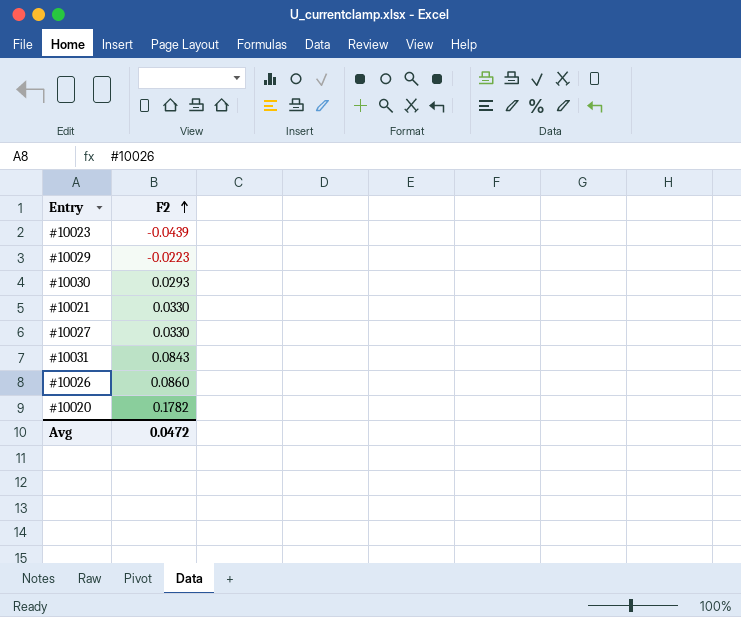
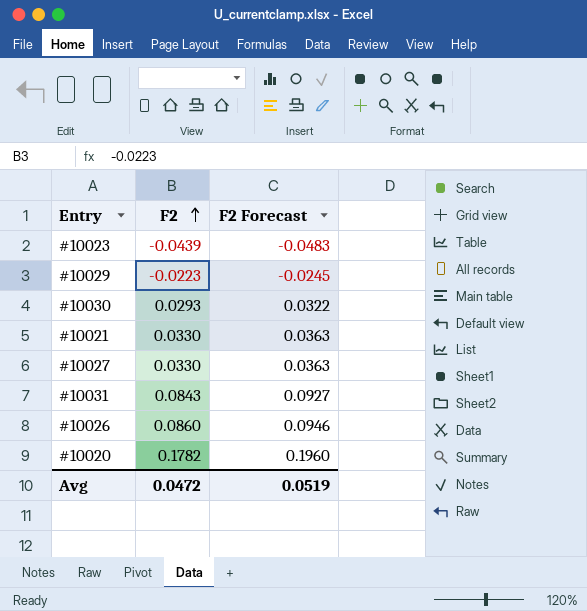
column F2 Forecast | formula: none -> [F2] * 1.1

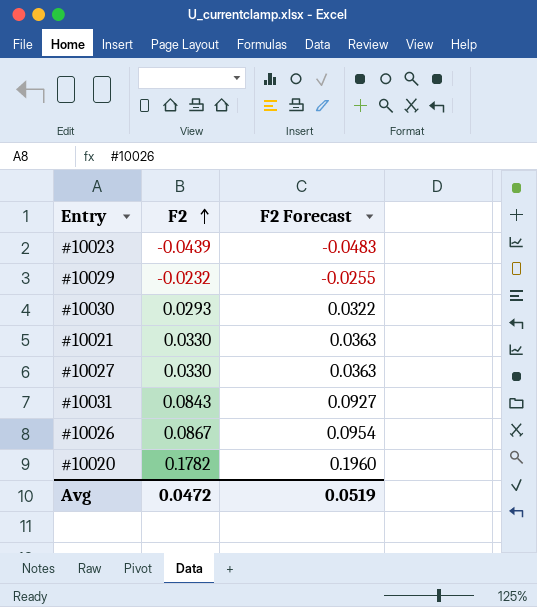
#10029 | F2: -0.0223 -> -0.0232
#10029 | F2 Forecast: -0.0245 -> -0.0255
#10026 | F2: 0.0860 -> 0.0867
#10026 | F2 Forecast: 0.0946 -> 0.0954

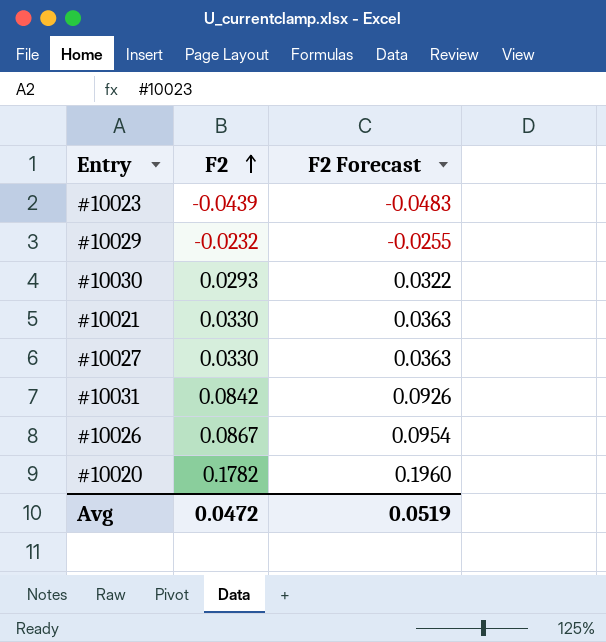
#10031 | F2: 0.0843 -> 0.0842
#10031 | F2 Forecast: 0.0927 -> 0.0926

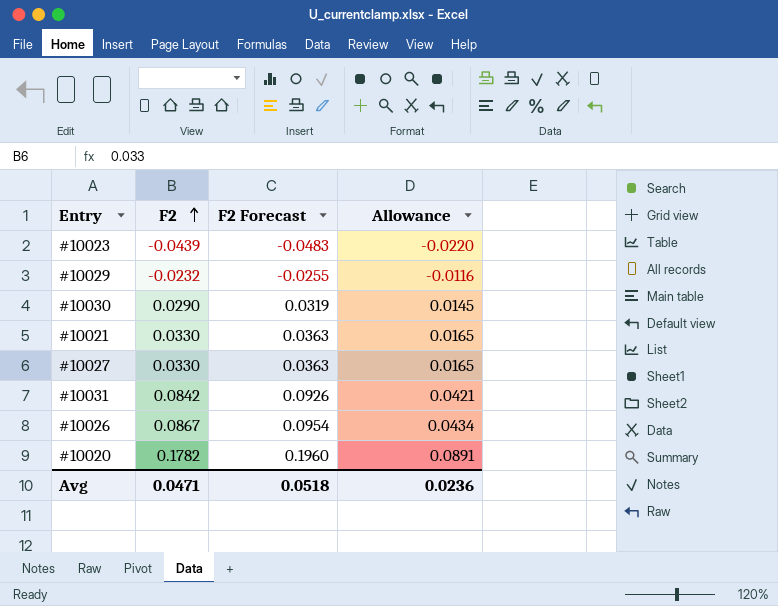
column Allowance | formula: none -> [F2] * 0.5
#10030 | F2: 0.0293 -> 0.0290
#10030 | F2 Forecast: 0.0322 -> 0.0319
Avg | F2: 0.0472 -> 0.0471
Avg | F2 Forecast: 0.0519 -> 0.0518

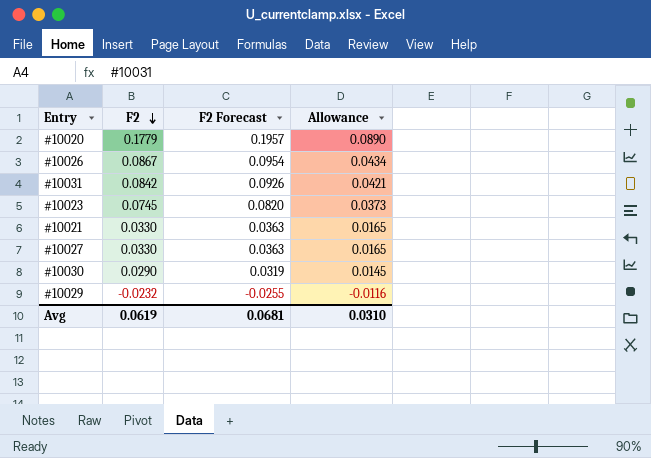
row order: F2 ascending -> F2 descending
#10020 | F2: 0.1782 -> 0.1779
#10020 | F2 Forecast: 0.1960 -> 0.1957
#10020 | Allowance: 0.0891 -> 0.0890
#10023 | F2: -0.0439 -> 0.0745
#10023 | F2 Forecast: -0.0483 -> 0.0820
#10023 | Allowance: -0.0220 -> 0.0373
Avg | F2: 0.0471 -> 0.0619
Avg | F2 Forecast: 0.0518 -> 0.0681
Avg | Allowance: 0.0236 -> 0.0310

